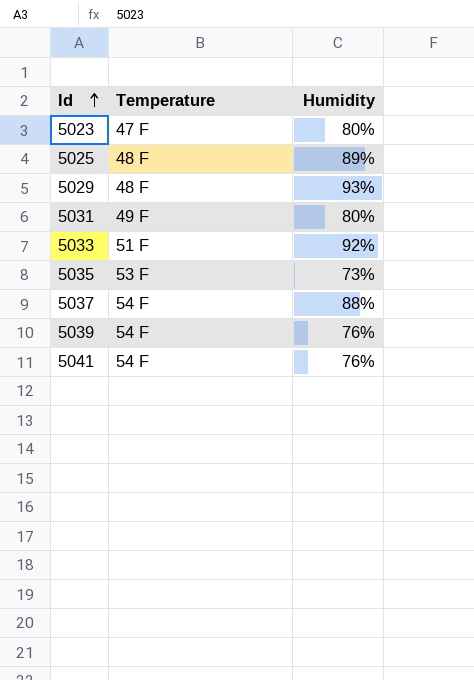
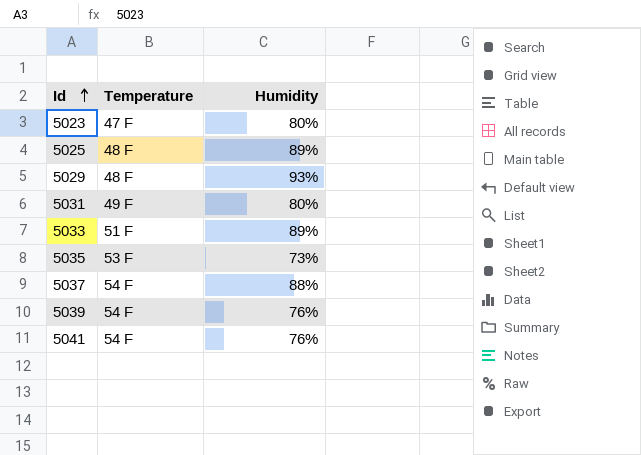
5033 | Humidity: 92% -> 89%

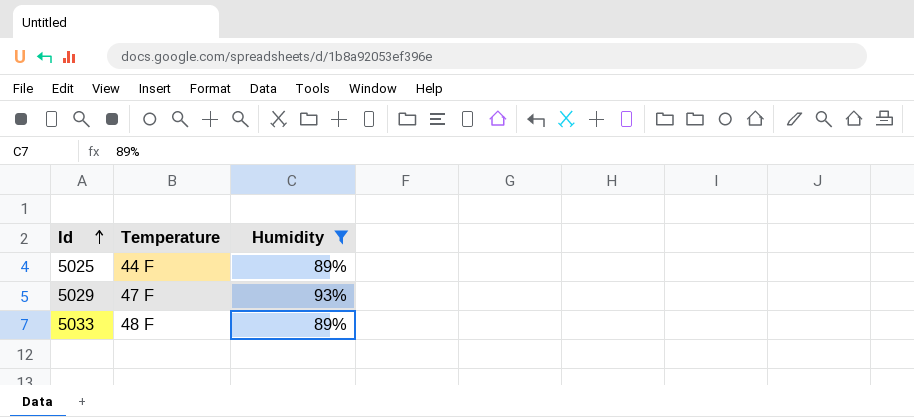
filter: none -> Humidity >= 89%
5025 | Temperature: 48 F -> 44 F
5029 | Temperature: 48 F -> 47 F
5033 | Temperature: 51 F -> 48 F

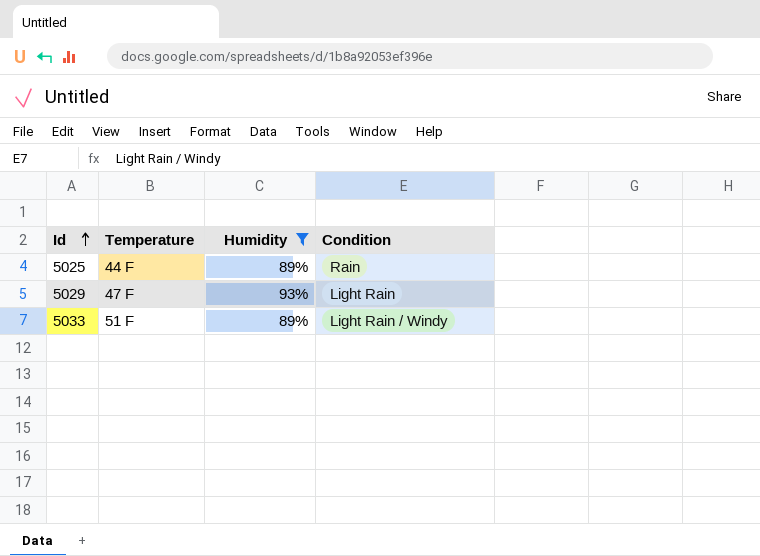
column Condition | position: none -> 4
5033 | Temperature: 48 F -> 51 F

